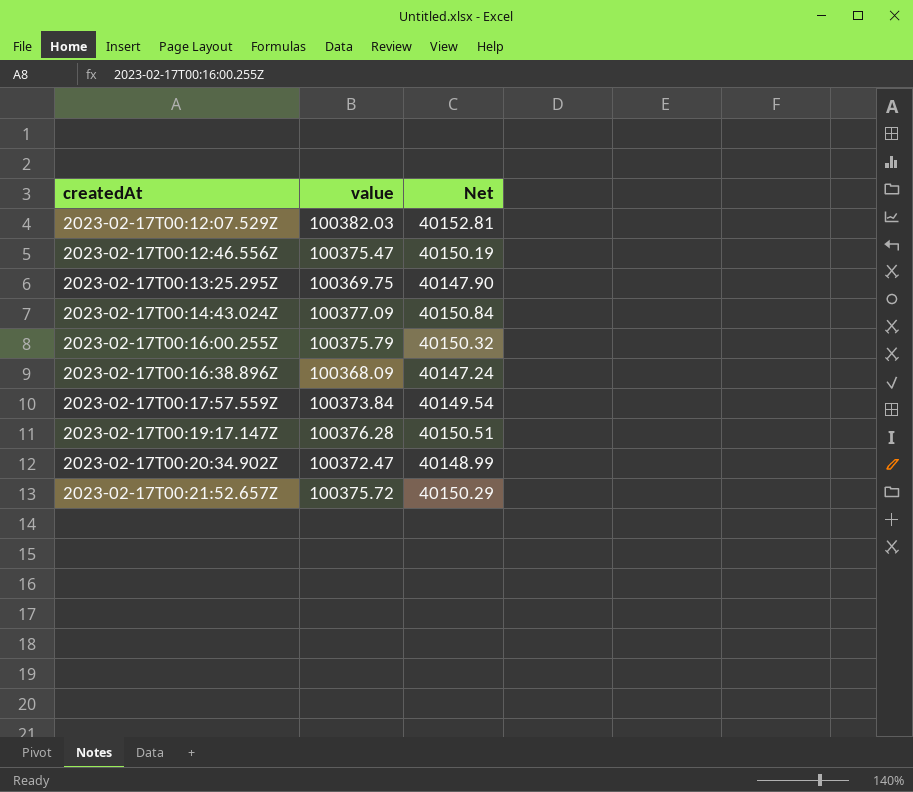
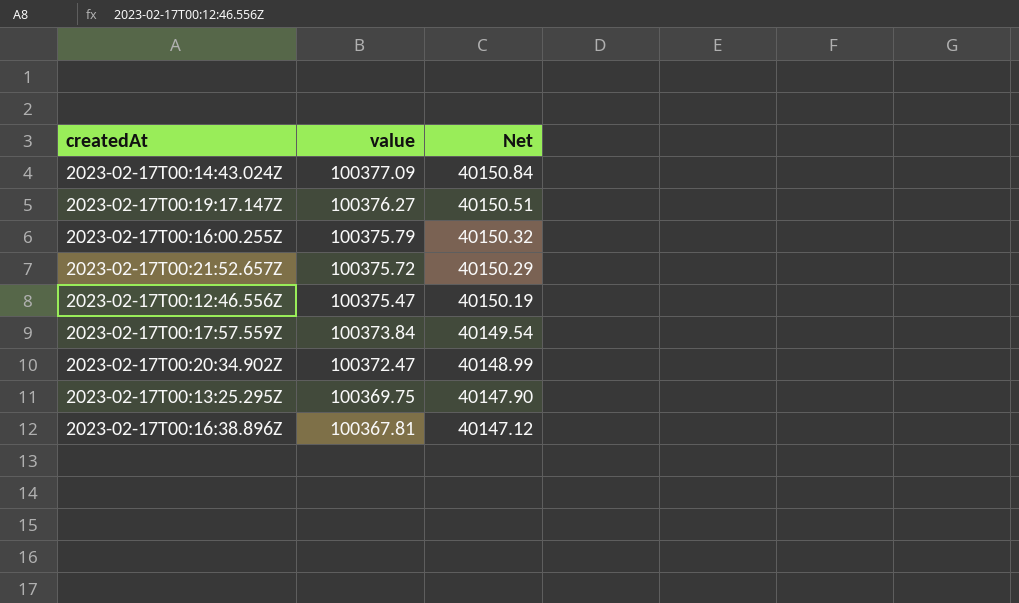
row order: createdAt ascending -> value descending
row 2023-02-17T00:12:07.529Z: 100382.03 | 40152.81 -> none
2023-02-17T00:19:17.147Z | value: 100376.28 -> 100376.27
2023-02-17T00:16:38.896Z | value: 100368.09 -> 100367.81
2023-02-17T00:16:38.896Z | Net: 40147.24 -> 40147.12

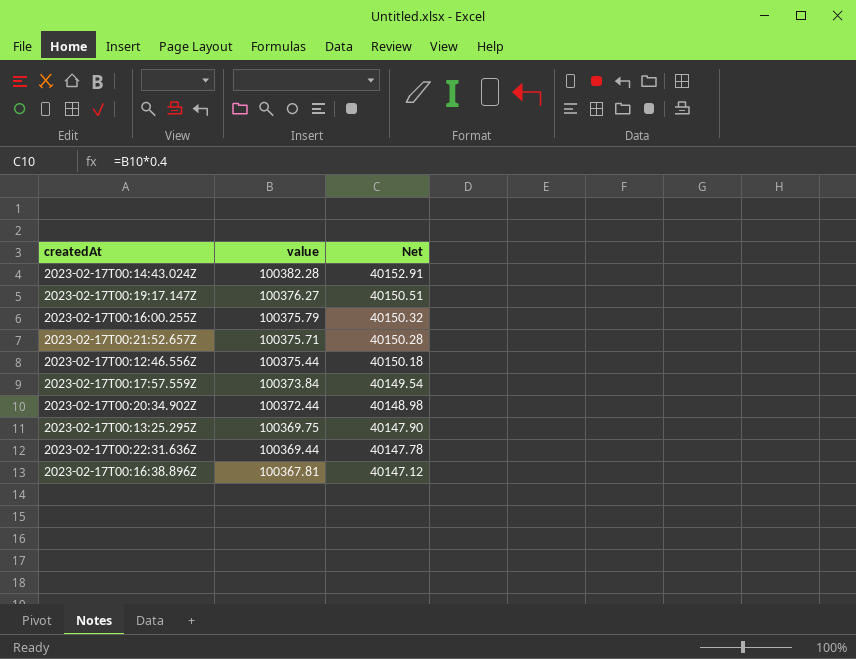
2023-02-17T00:14:43.024Z | value: 100377.09 -> 100382.28
2023-02-17T00:14:43.024Z | Net: 40150.84 -> 40152.91
2023-02-17T00:21:52.657Z | value: 100375.72 -> 100375.71
2023-02-17T00:21:52.657Z | Net: 40150.29 -> 40150.28
2023-02-17T00:12:46.556Z | value: 100375.47 -> 100375.44
2023-02-17T00:12:46.556Z | Net: 40150.19 -> 40150.18
2023-02-17T00:20:34.902Z | value: 100372.47 -> 100372.44
2023-02-17T00:20:34.902Z | Net: 40148.99 -> 40148.98
row 2023-02-17T00:22:31.636Z: none -> 100369.44 | 40147.78

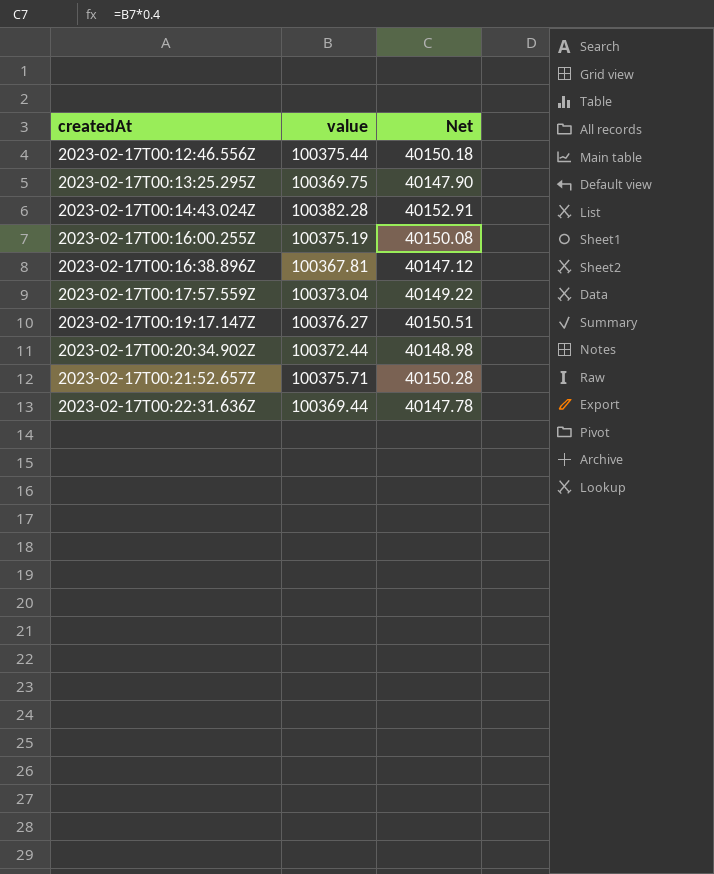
row order: value descending -> createdAt ascending
2023-02-17T00:16:00.255Z | value: 100375.79 -> 100375.19
2023-02-17T00:16:00.255Z | Net: 40150.32 -> 40150.08
2023-02-17T00:17:57.559Z | value: 100373.84 -> 100373.04
2023-02-17T00:17:57.559Z | Net: 40149.54 -> 40149.22

